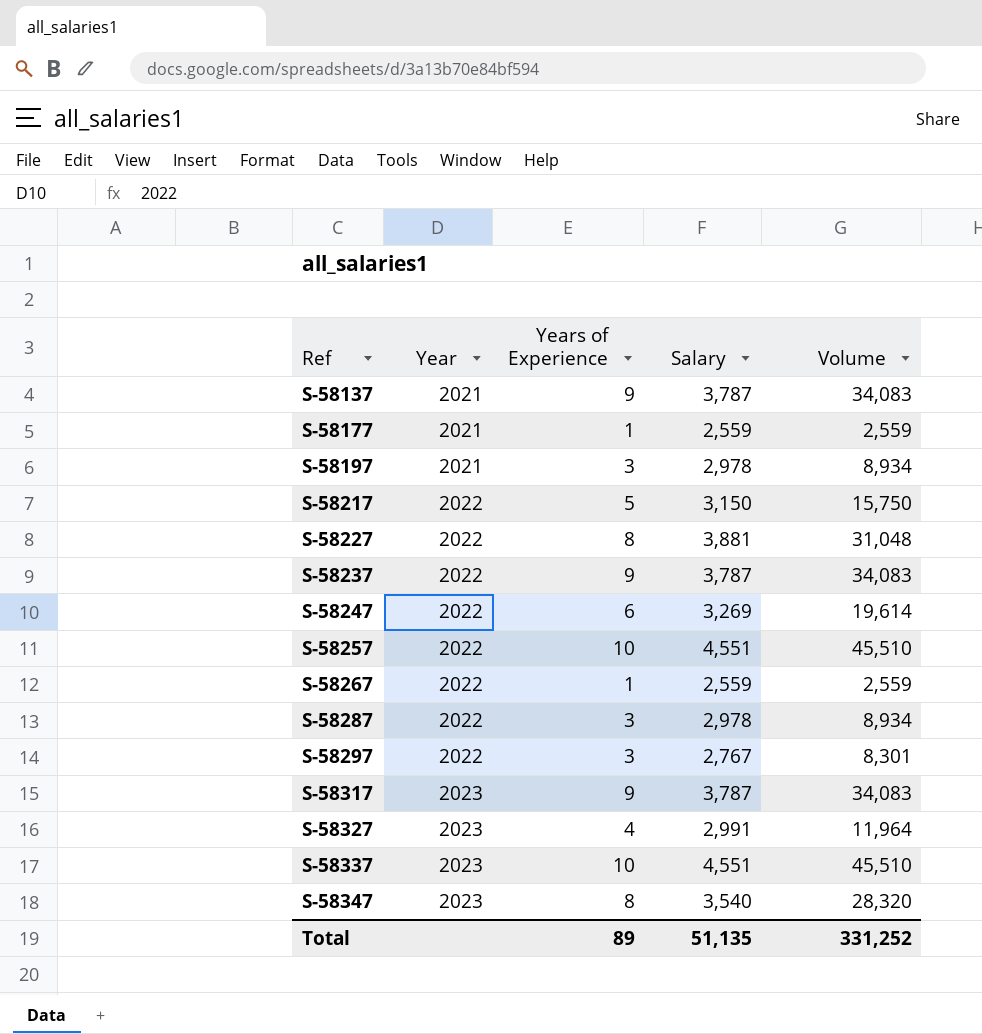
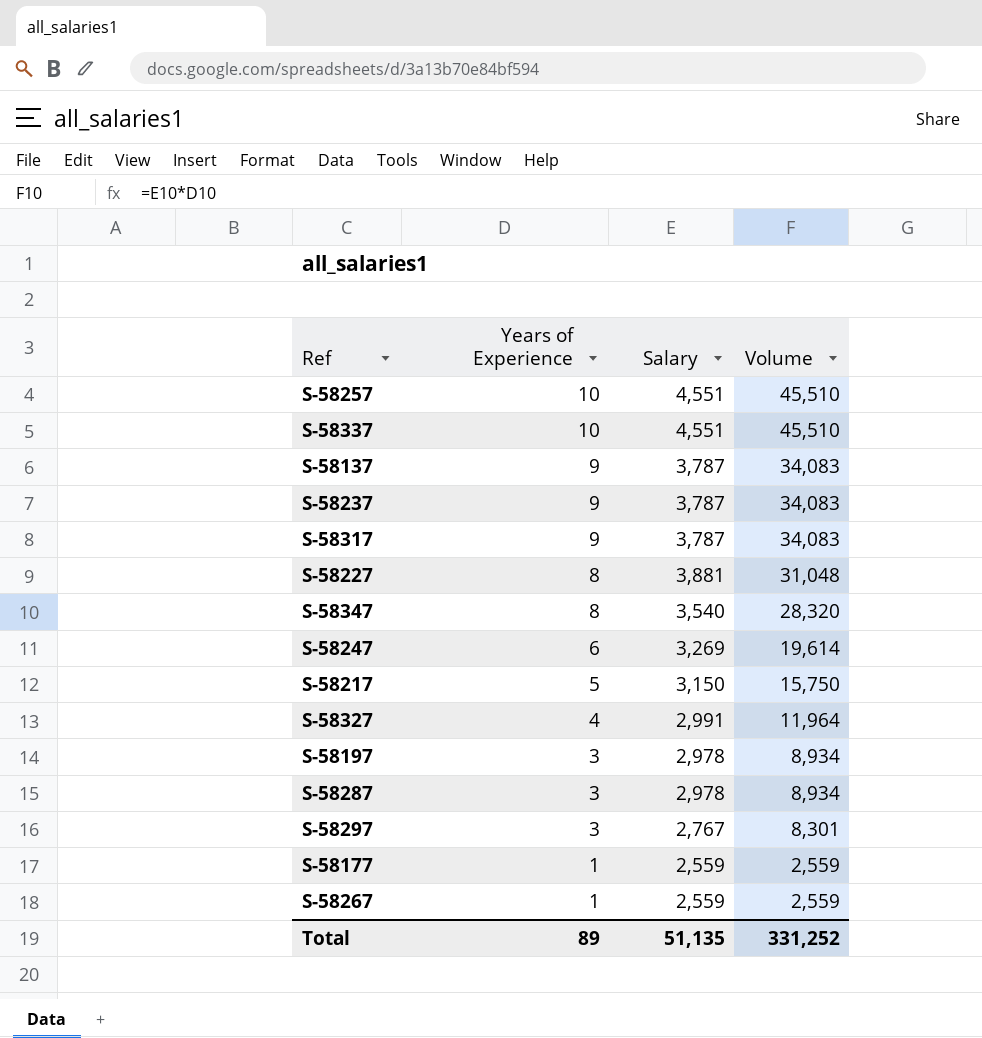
row order: Ref ascending -> Years of Experience descending
column Year | position: 2 -> none

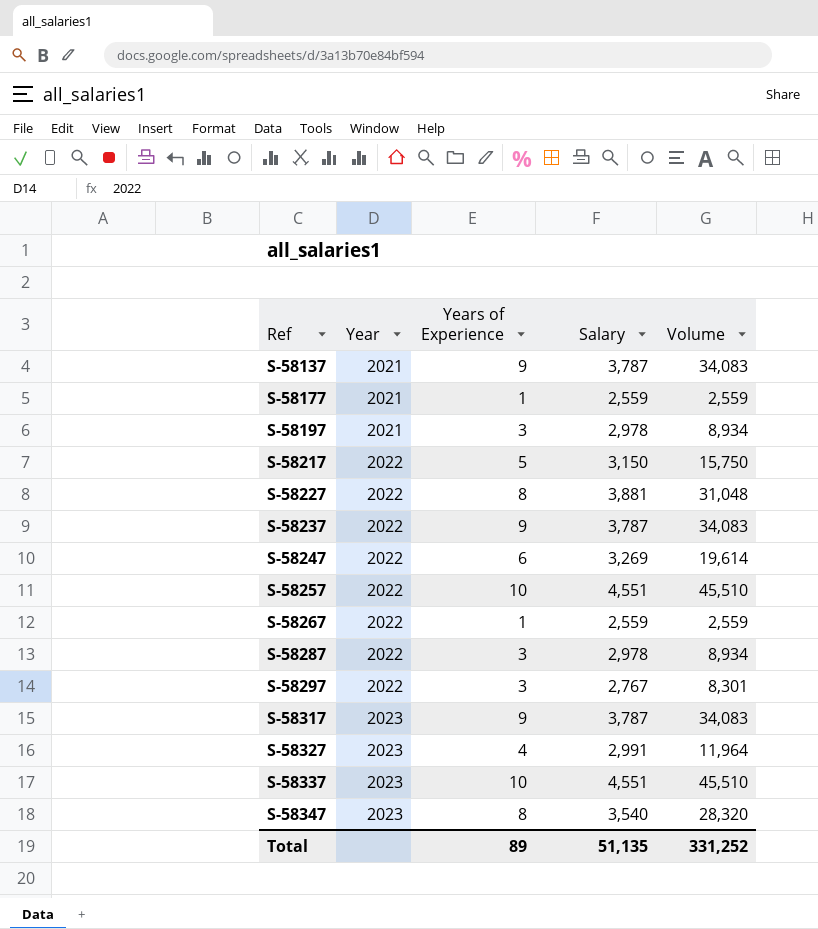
row order: Years of Experience descending -> Ref ascending
column Year | position: none -> 2

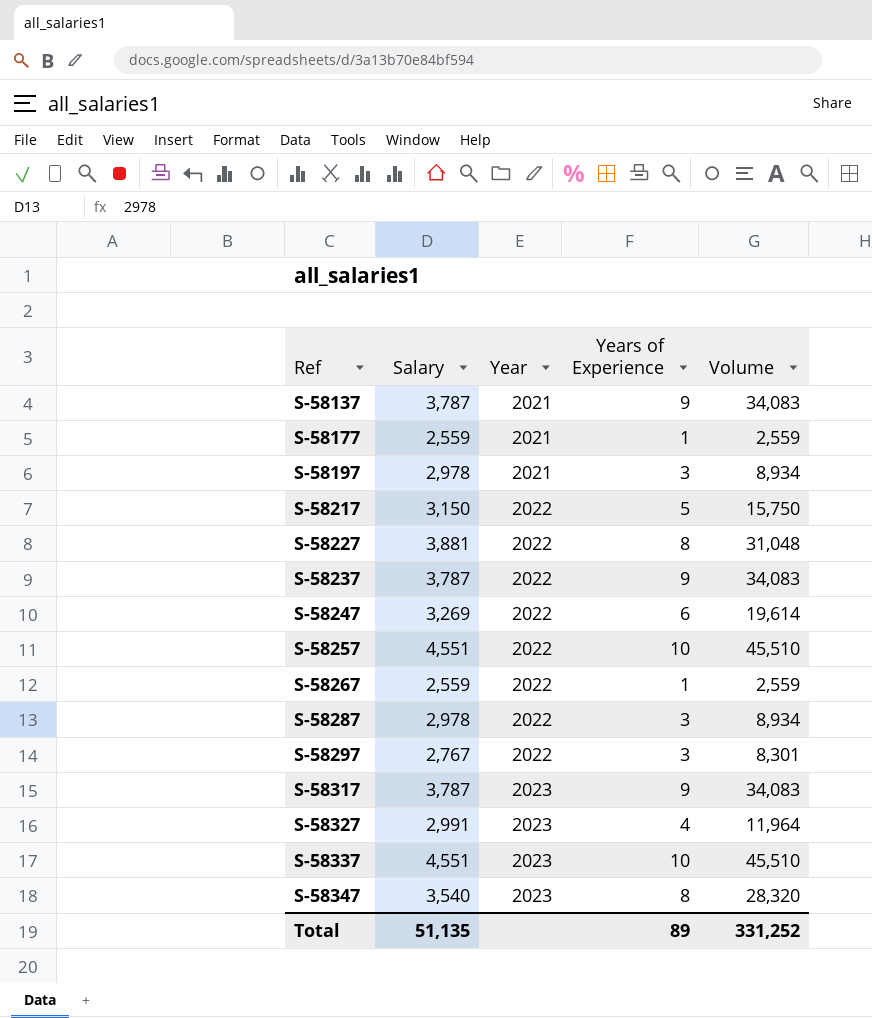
column Salary | position: 4 -> 2

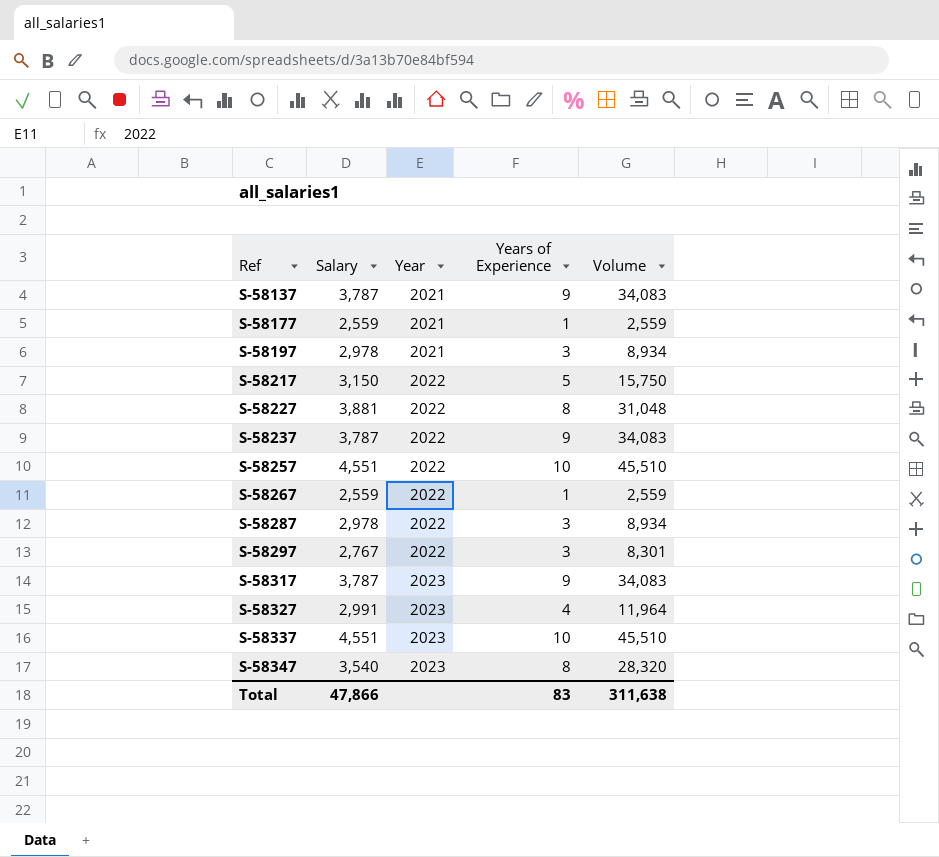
row S-58247: 3,269 | 2022 | 6 | 19,614 -> none
Total | Salary: 51,135 -> 47,866
Total | Years of Experience: 89 -> 83
Total | Volume: 331,252 -> 311,638

